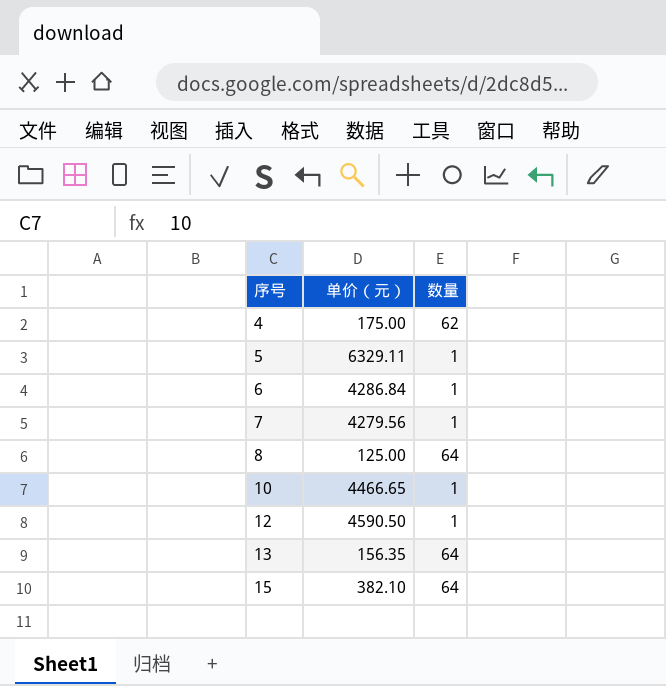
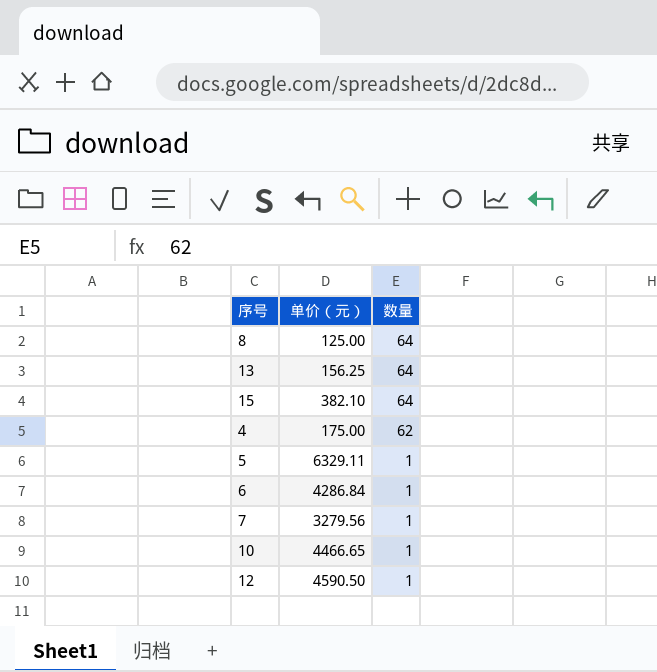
row order: 序号 ascending -> 数量 descending
13 | 单价（元）: 156.35 -> 156.25
7 | 单价（元）: 4279.56 -> 3279.56

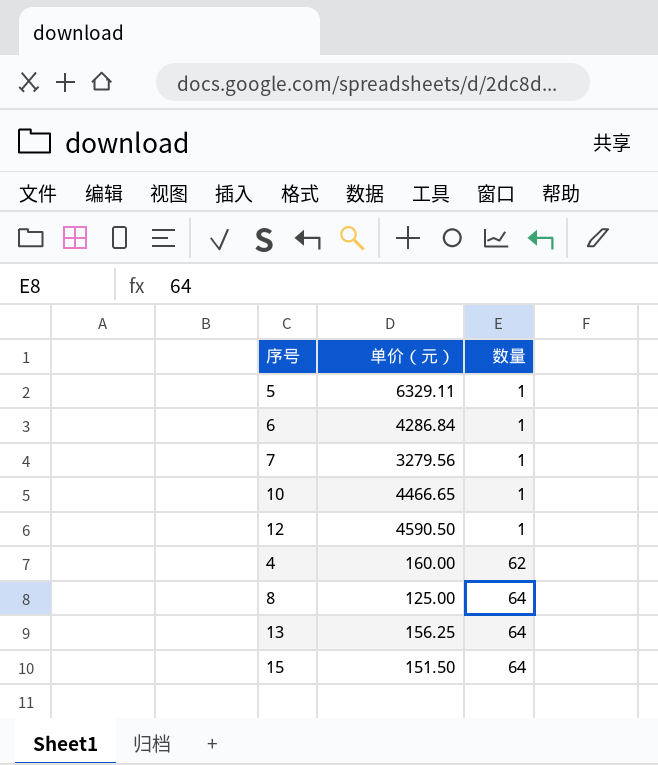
row order: 数量 descending -> 数量 ascending
4 | 单价（元）: 175.00 -> 160.00
15 | 单价（元）: 382.10 -> 151.50

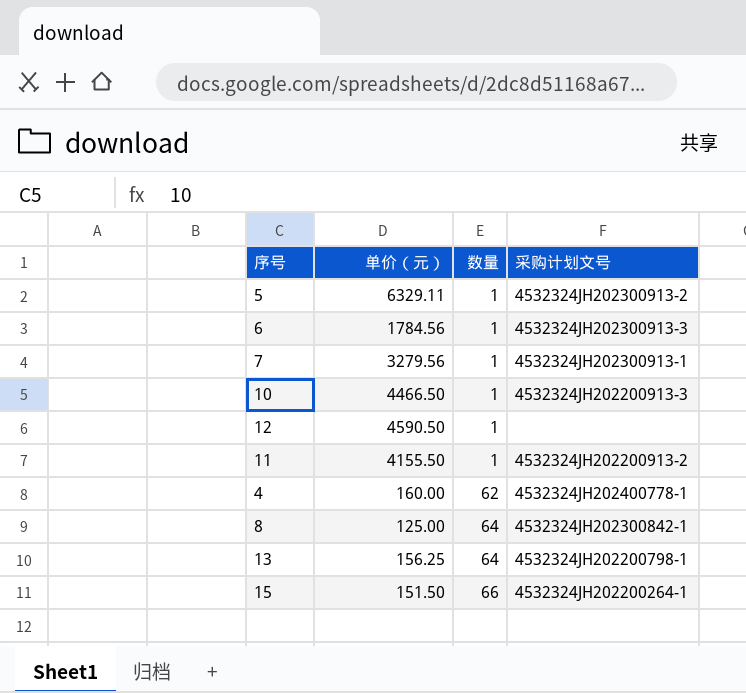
column 采购计划文号 | position: none -> 4
6 | 单价（元）: 4286.84 -> 1784.56
10 | 单价（元）: 4466.65 -> 4466.50
row 11: none -> 4155.50 | 1 | 4532324JH202200913-2
15 | 数量: 64 -> 66

